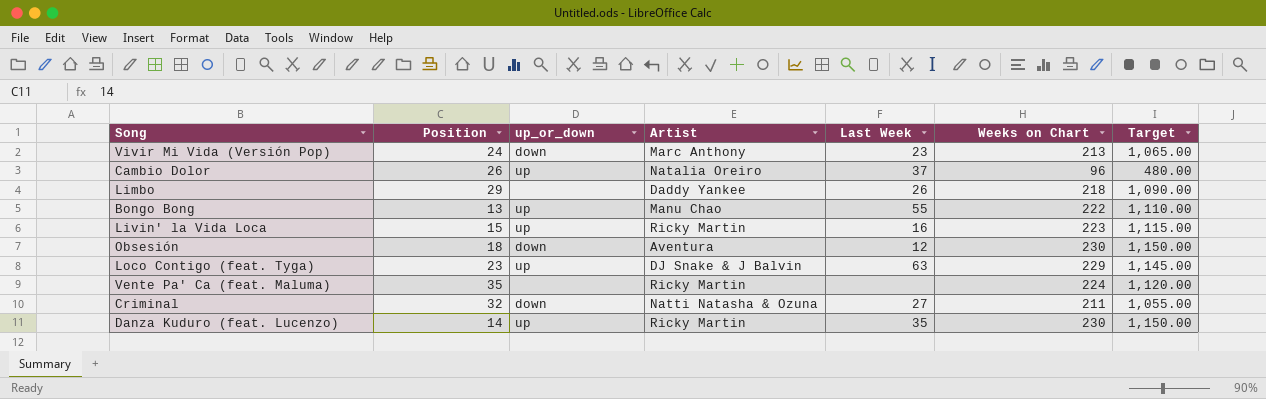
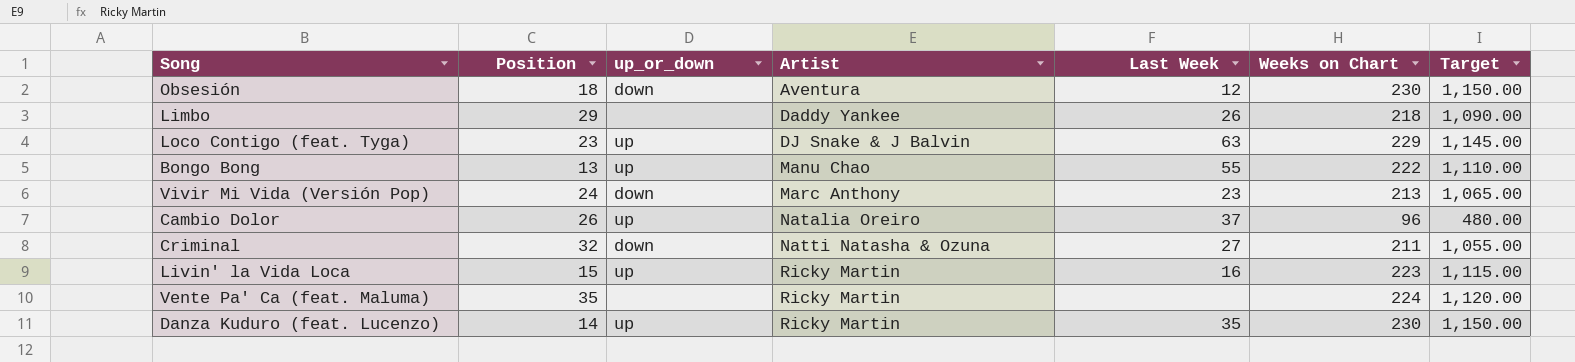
row order: none -> Artist ascending

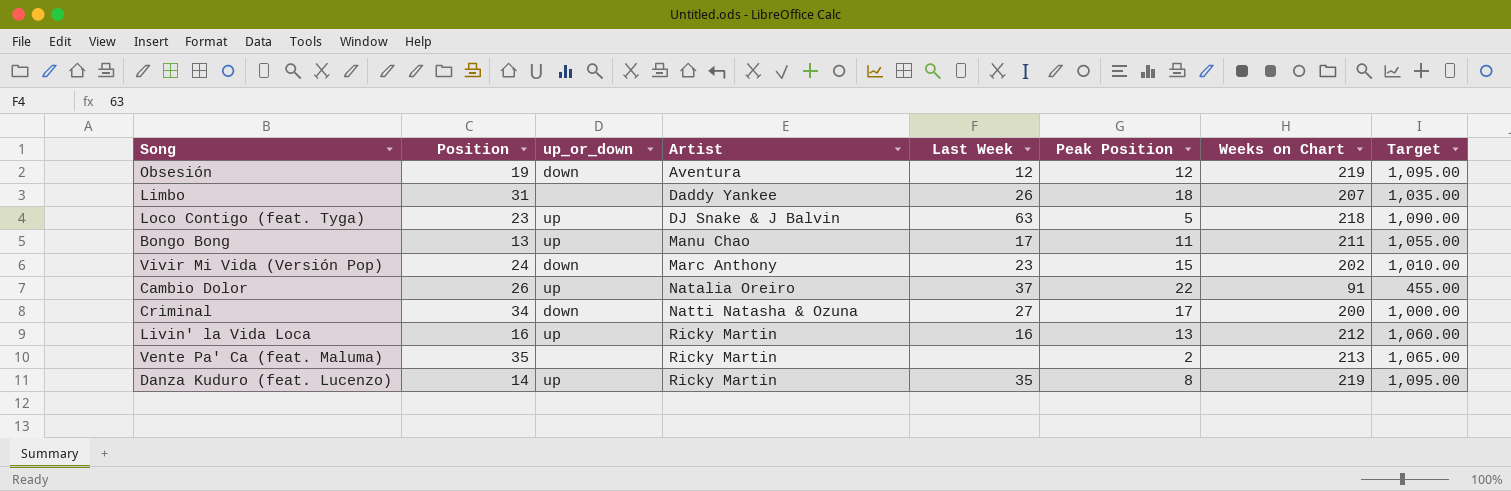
column Peak Position | position: none -> 6
Obsesión | Position: 18 -> 19
Obsesión | Weeks on Chart: 230 -> 219
Obsesión | Target: 1,150.00 -> 1,095.00
Limbo | Position: 29 -> 31
Limbo | Weeks on Chart: 218 -> 207
Limbo | Target: 1,090.00 -> 1,035.00
Loco Contigo (feat. Tyga) | Weeks on Chart: 229 -> 218
Loco Contigo (feat. Tyga) | Target: 1,145.00 -> 1,090.00
Bongo Bong | Last Week: 55 -> 17
Bongo Bong | Weeks on Chart: 222 -> 211
Bongo Bong | Target: 1,110.00 -> 1,055.00
Vivir Mi Vida (Versión Pop) | Weeks on Chart: 213 -> 202
Vivir Mi Vida (Versión Pop) | Target: 1,065.00 -> 1,010.00
Cambio Dolor | Weeks on Chart: 96 -> 91
Cambio Dolor | Target: 480.00 -> 455.00
Criminal | Position: 32 -> 34
Criminal | Weeks on Chart: 211 -> 200
Criminal | Target: 1,055.00 -> 1,000.00
Livin' la Vida Loca | Position: 15 -> 16
Livin' la Vida Loca | Weeks on Chart: 223 -> 212
Livin' la Vida Loca | Target: 1,115.00 -> 1,060.00
Vente Pa' Ca (feat. Maluma) | Weeks on Chart: 224 -> 213
Vente Pa' Ca (feat. Maluma) | Target: 1,120.00 -> 1,065.00
Danza Kuduro (feat. Lucenzo) | Weeks on Chart: 230 -> 219
Danza Kuduro (feat. Lucenzo) | Target: 1,150.00 -> 1,095.00

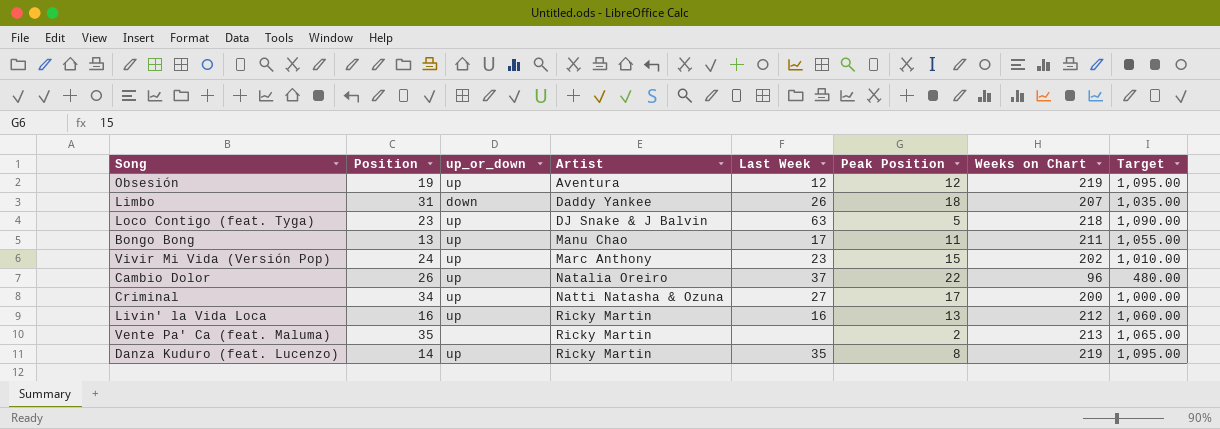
Obsesión | up_or_down: down -> up
Limbo | up_or_down: none -> down
Vivir Mi Vida (Versión Pop) | up_or_down: down -> up
Cambio Dolor | Weeks on Chart: 91 -> 96
Cambio Dolor | Target: 455.00 -> 480.00
Criminal | up_or_down: down -> up

